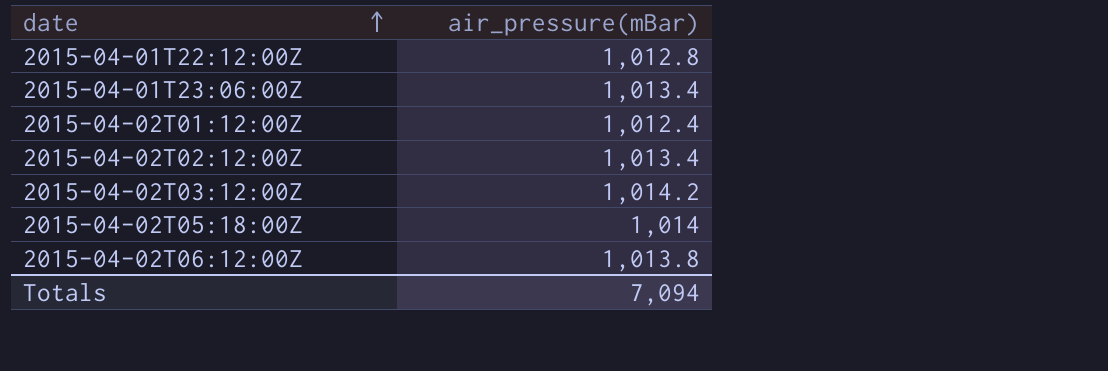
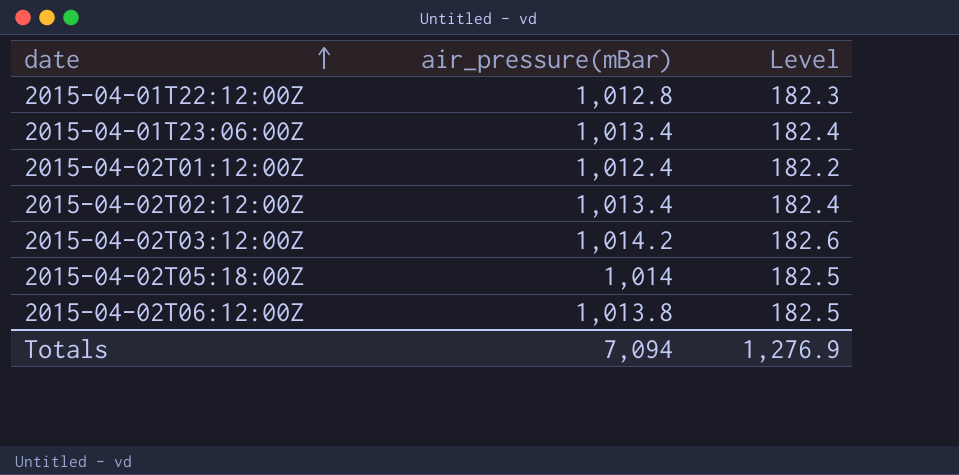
column Level | formula: none -> [air_pressure(mBar)] * 0.18

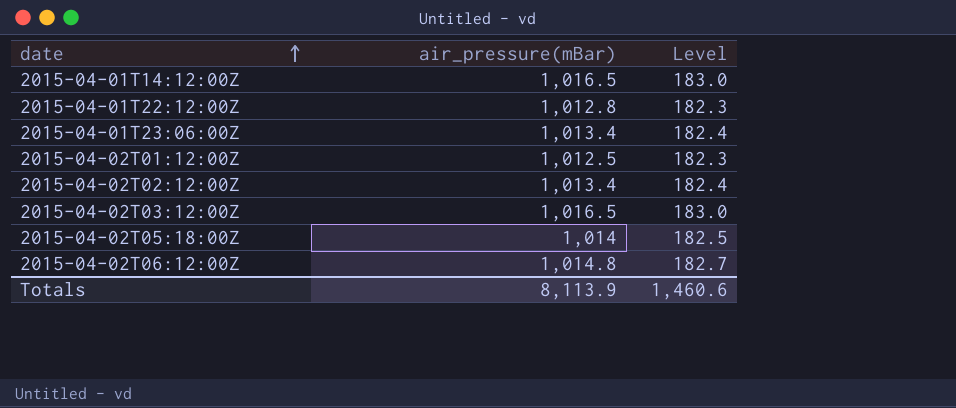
row 2015-04-01T14:12:00Z: none -> 1,016.5 | 183.0
2015-04-02T01:12:00Z | air_pressure(mBar): 1,012.4 -> 1,012.5
2015-04-02T01:12:00Z | Level: 182.2 -> 182.3
2015-04-02T03:12:00Z | air_pressure(mBar): 1,014.2 -> 1,016.5
2015-04-02T03:12:00Z | Level: 182.6 -> 183.0
2015-04-02T06:12:00Z | air_pressure(mBar): 1,013.8 -> 1,014.8
2015-04-02T06:12:00Z | Level: 182.5 -> 182.7
Totals | air_pressure(mBar): 7,094 -> 8,113.9
Totals | Level: 1,276.9 -> 1,460.6

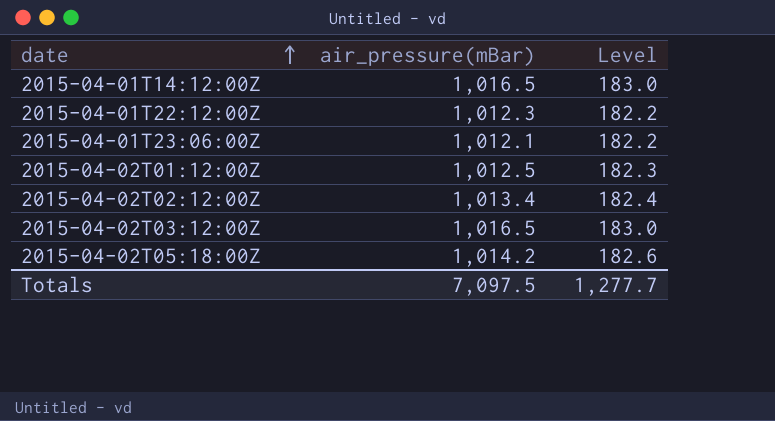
row 2015-04-02T06:12:00Z: 1,014.8 | 182.7 -> none
2015-04-01T22:12:00Z | air_pressure(mBar): 1,012.8 -> 1,012.3
2015-04-01T22:12:00Z | Level: 182.3 -> 182.2
2015-04-01T23:06:00Z | air_pressure(mBar): 1,013.4 -> 1,012.1
2015-04-01T23:06:00Z | Level: 182.4 -> 182.2
2015-04-02T05:18:00Z | air_pressure(mBar): 1,014 -> 1,014.2
2015-04-02T05:18:00Z | Level: 182.5 -> 182.6
Totals | air_pressure(mBar): 8,113.9 -> 7,097.5
Totals | Level: 1,460.6 -> 1,277.7

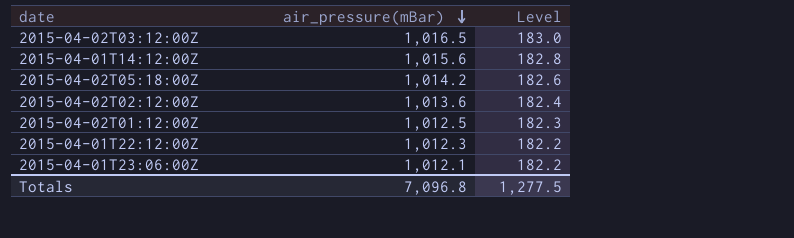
row order: date ascending -> air_pressure(mBar) descending
2015-04-01T14:12:00Z | air_pressure(mBar): 1,016.5 -> 1,015.6
2015-04-01T14:12:00Z | Level: 183.0 -> 182.8
2015-04-02T02:12:00Z | air_pressure(mBar): 1,013.4 -> 1,013.6
Totals | air_pressure(mBar): 7,097.5 -> 7,096.8
Totals | Level: 1,277.7 -> 1,277.5

